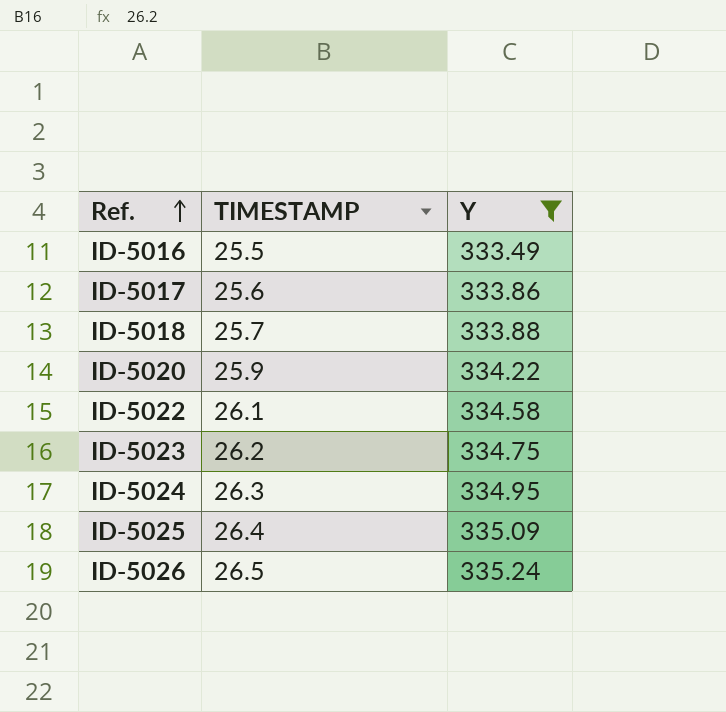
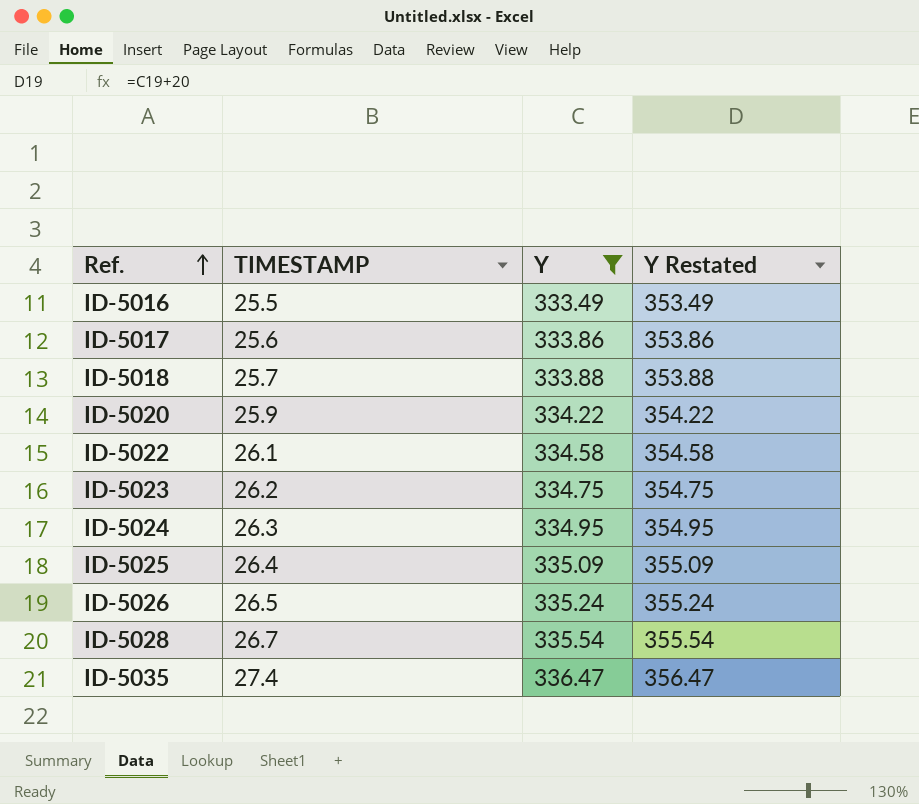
column Y Restated | formula: none -> [Y] + 20
row ID-5028: none -> 26.7 | 335.54 | 355.54
row ID-5035: none -> 27.4 | 336.47 | 356.47

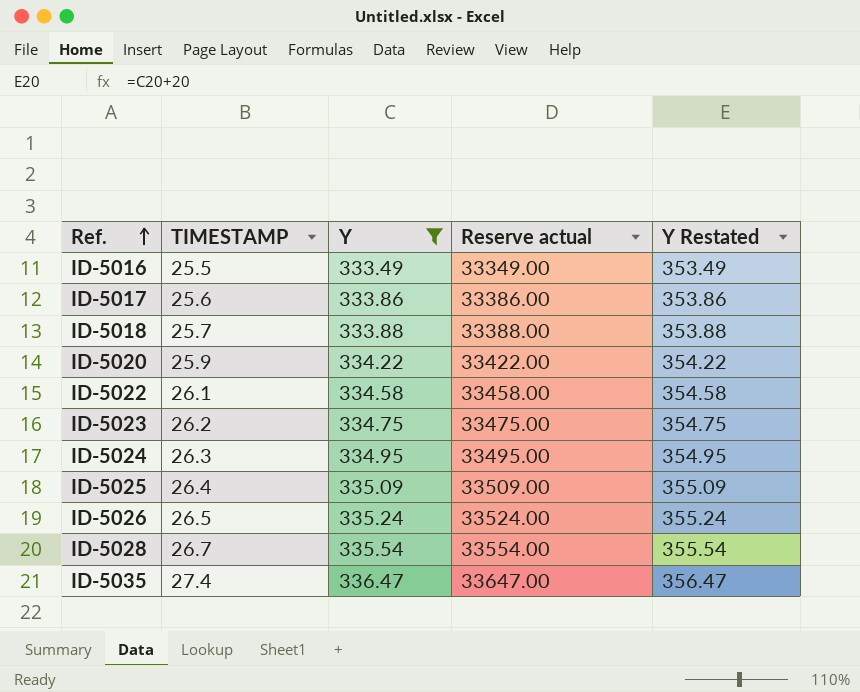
column Reserve actual | formula: none -> [Y] * 100

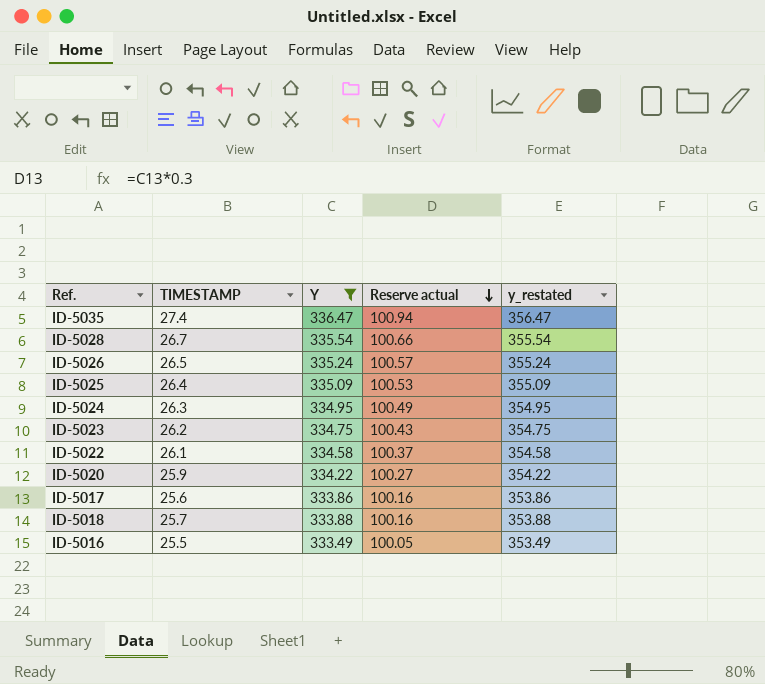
row order: Ref. ascending -> Reserve actual descending
column Reserve actual | formula: [Y] * 100 -> [Y] * 0.3
column name: Y Restated -> y_restated

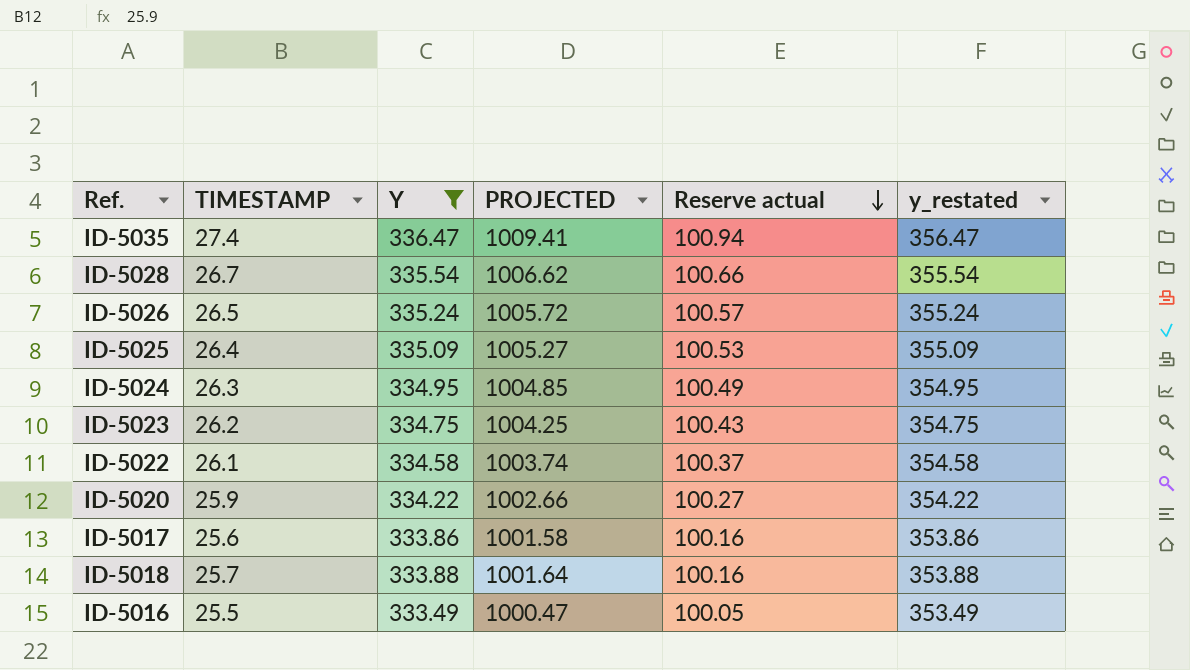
column PROJECTED | formula: none -> [Y] * 3

